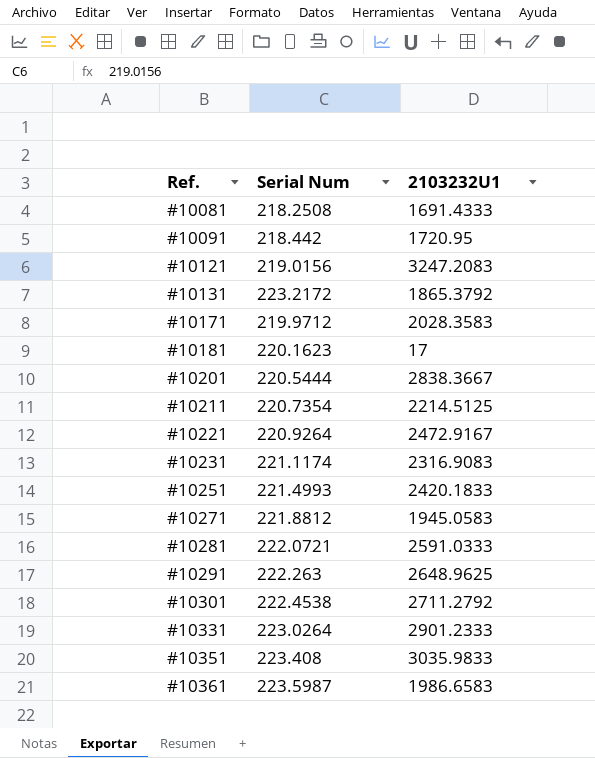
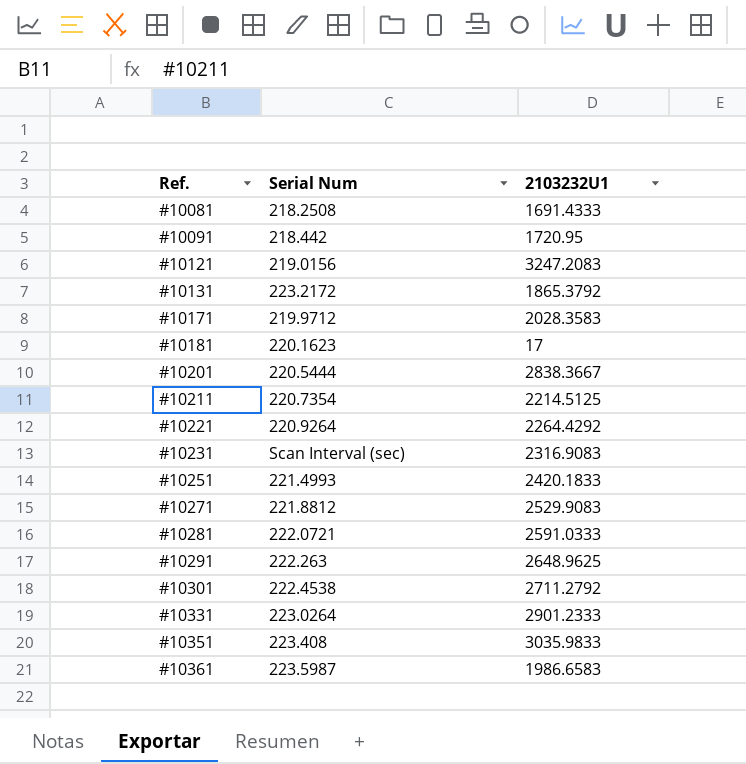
#10221 | 2103232U1: 2472.9167 -> 2264.4292
#10231 | Serial Num: 221.1174 -> Scan Interval (sec)
#10271 | 2103232U1: 1945.0583 -> 2529.9083

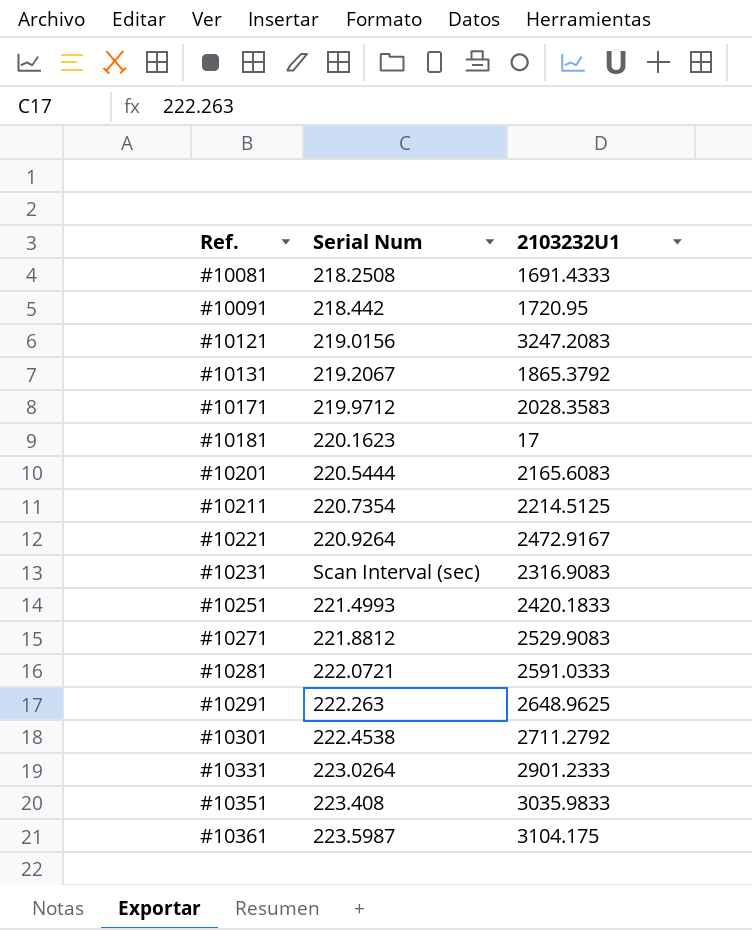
#10131 | Serial Num: 223.2172 -> 219.2067
#10201 | 2103232U1: 2838.3667 -> 2165.6083
#10221 | 2103232U1: 2264.4292 -> 2472.9167
#10361 | 2103232U1: 1986.6583 -> 3104.175

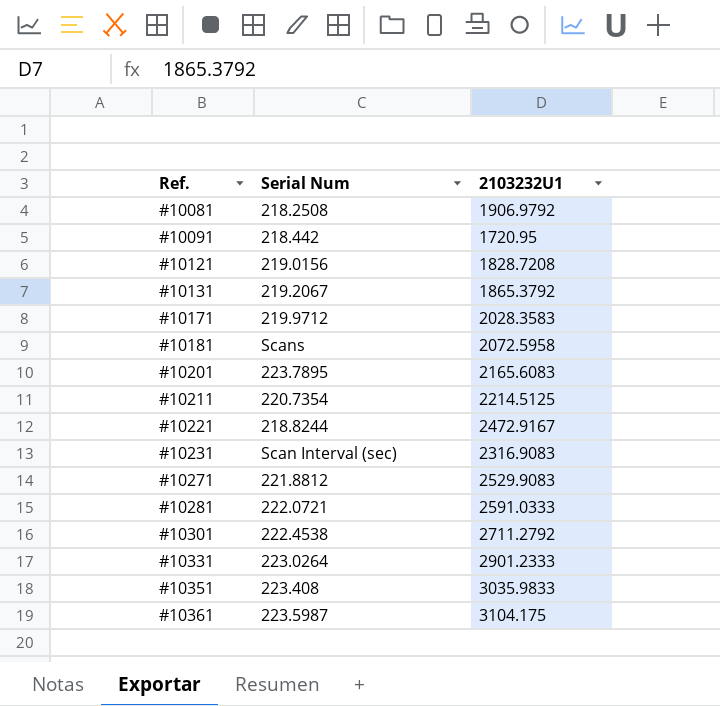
row #10251: 221.4993 | 2420.1833 -> none
row #10291: 222.263 | 2648.9625 -> none
#10081 | 2103232U1: 1691.4333 -> 1906.9792
#10121 | 2103232U1: 3247.2083 -> 1828.7208
#10181 | Serial Num: 220.1623 -> Scans
#10181 | 2103232U1: 17 -> 2072.5958
#10201 | Serial Num: 220.5444 -> 223.7895
#10221 | Serial Num: 220.9264 -> 218.8244

